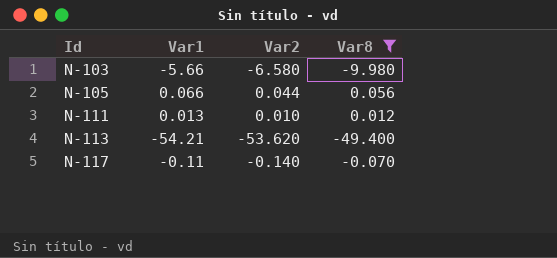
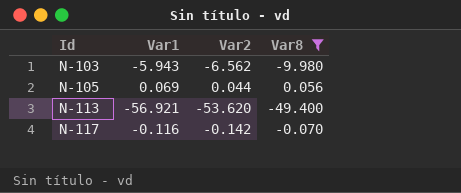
row N-111: 0.013 | 0.010 | 0.012 -> none
N-103 | Var1: -5.66 -> -5.943
N-103 | Var2: -6.580 -> -6.562
N-105 | Var1: 0.066 -> 0.069
N-113 | Var1: -54.21 -> -56.921
N-117 | Var1: -0.11 -> -0.116
N-117 | Var2: -0.140 -> -0.142

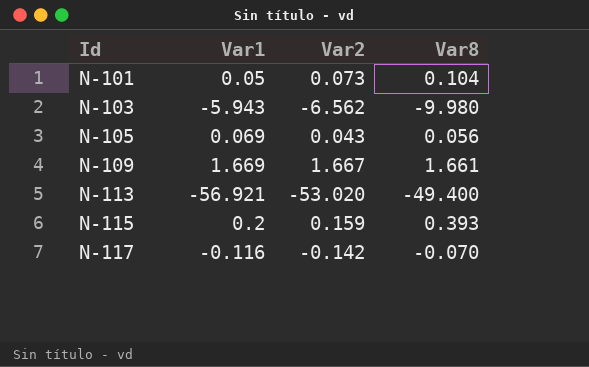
filter: Var8 <= 0.056 -> none
N-105 | Var2: 0.044 -> 0.043
N-113 | Var2: -53.620 -> -53.020

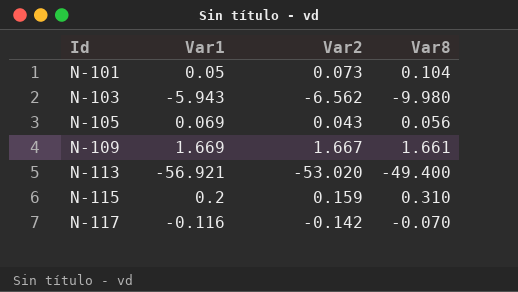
N-115 | Var8: 0.393 -> 0.310

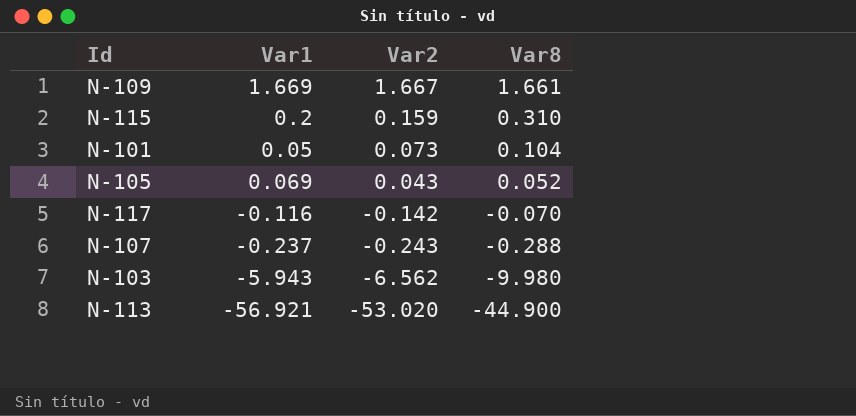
row order: Id ascending -> Var2 descending
N-105 | Var8: 0.056 -> 0.052
row N-107: none -> -0.237 | -0.243 | -0.288
N-113 | Var8: -49.400 -> -44.900

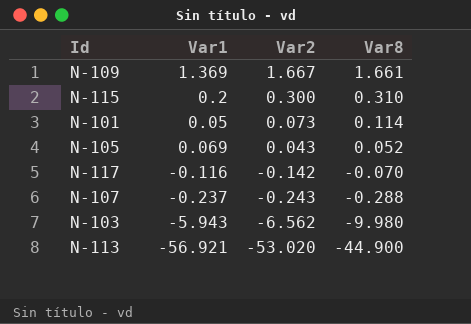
N-109 | Var1: 1.669 -> 1.369
N-115 | Var2: 0.159 -> 0.300
N-101 | Var8: 0.104 -> 0.114

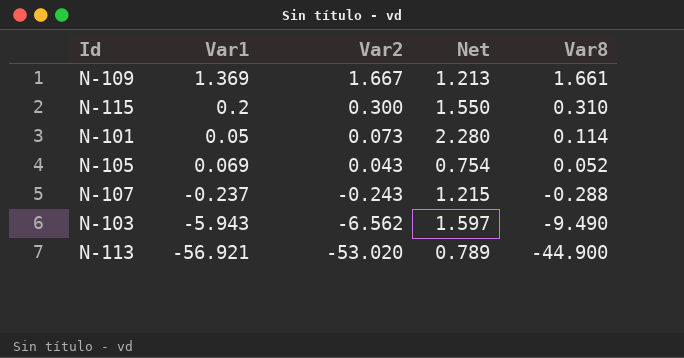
column Net | formula: none -> [Var8] / [Var1]
row N-117: -0.116 | -0.142 | -0.070 -> none
N-103 | Var8: -9.980 -> -9.490

